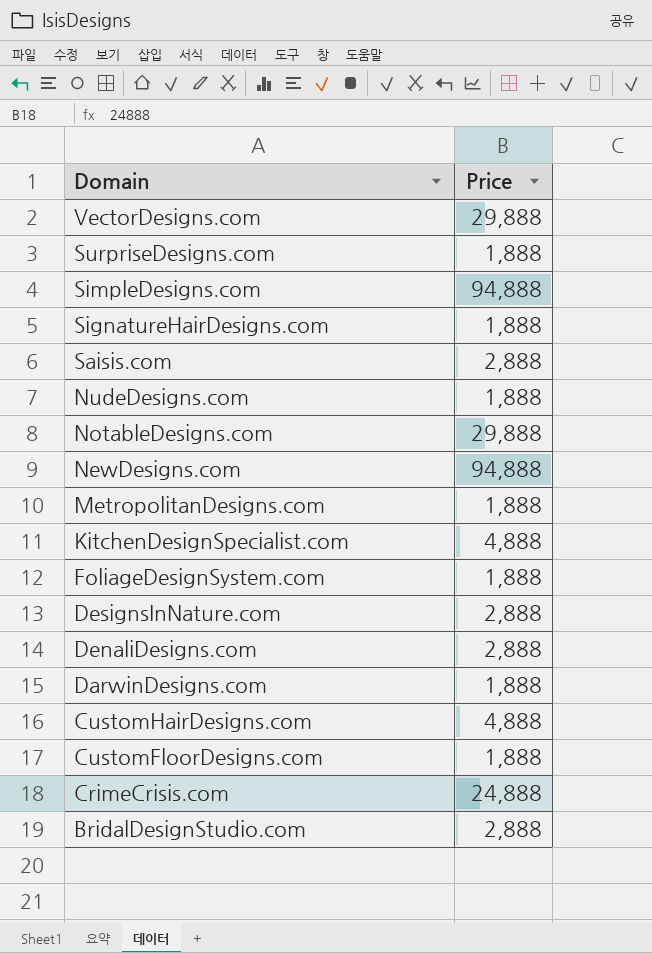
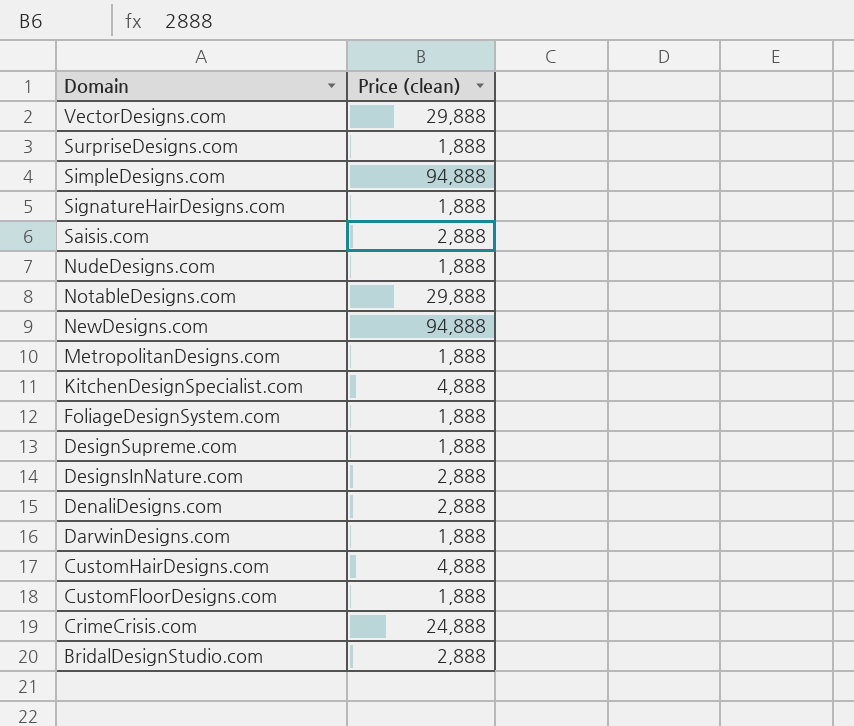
column name: Price -> Price (clean)
row DesignSupreme.com: none -> 1,888

